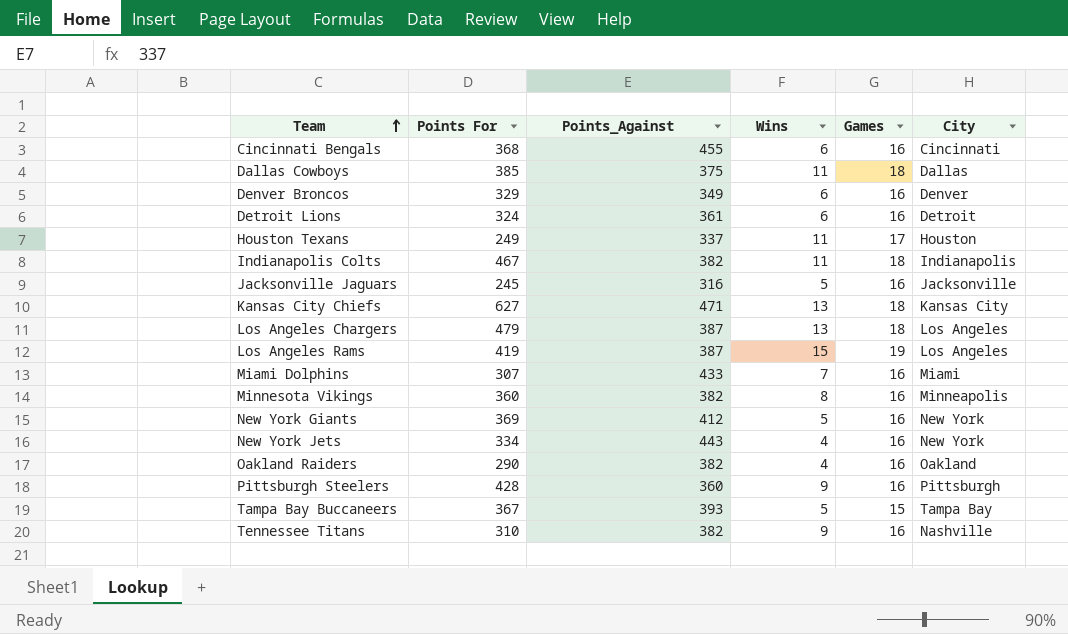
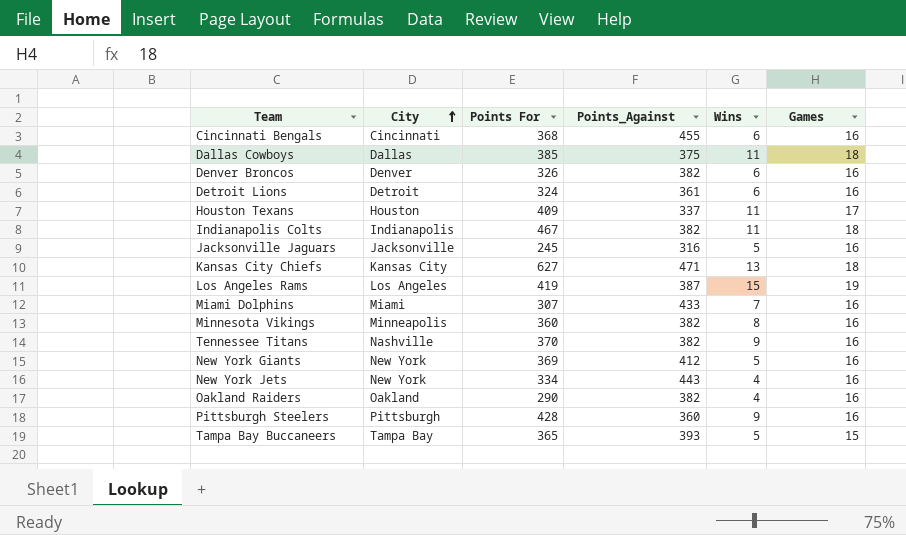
row order: Team ascending -> City ascending
column City | position: 6 -> 2
row Los Angeles Chargers: 479 | 387 | 13 | 18 | Los Angeles -> none
Denver Broncos | Points For: 329 -> 326
Denver Broncos | Points_Against: 349 -> 382
Houston Texans | Points For: 249 -> 409
Tennessee Titans | Points For: 310 -> 370
Tampa Bay Buccaneers | Points For: 367 -> 365

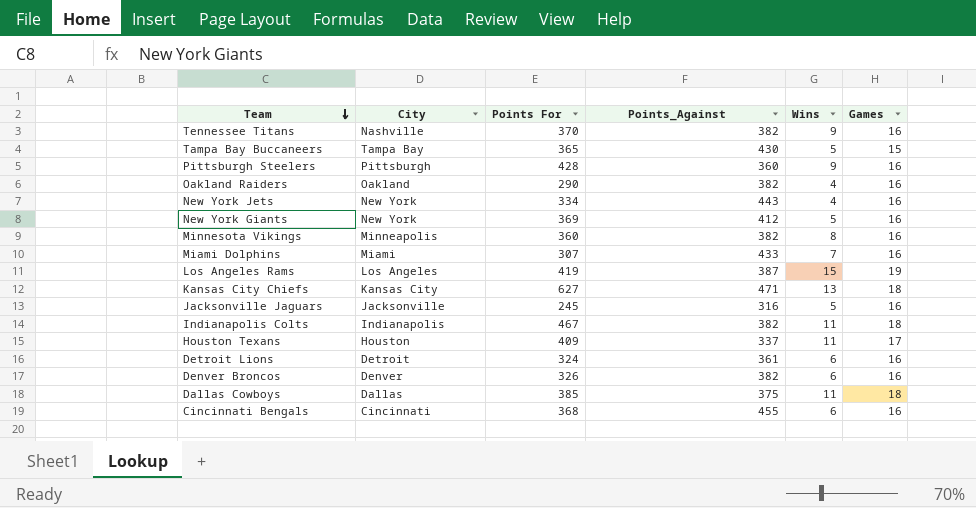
row order: City ascending -> Team descending
Tampa Bay Buccaneers | Points_Against: 393 -> 430

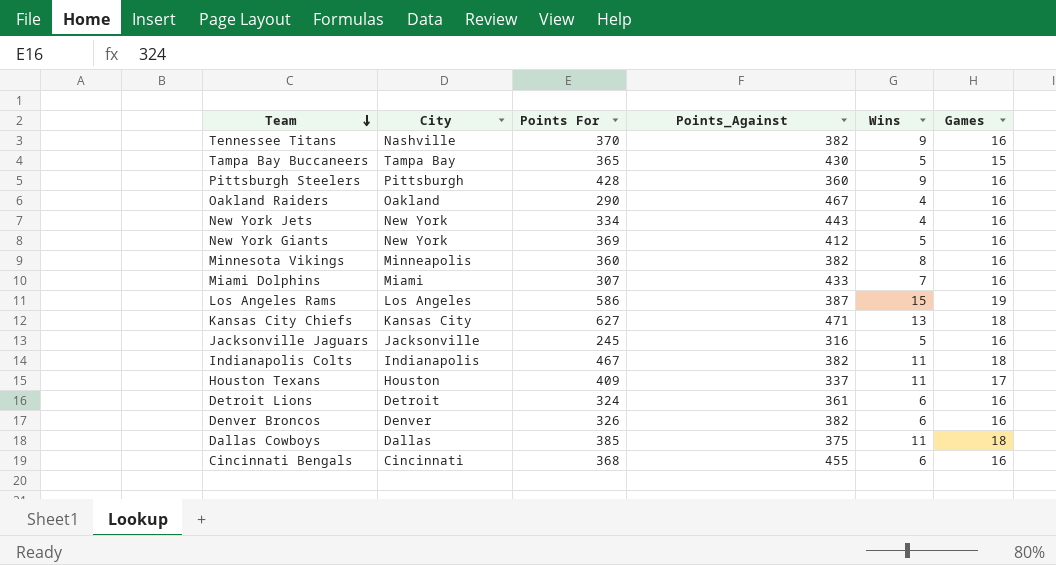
Oakland Raiders | Points_Against: 382 -> 467
Los Angeles Rams | Points For: 419 -> 586

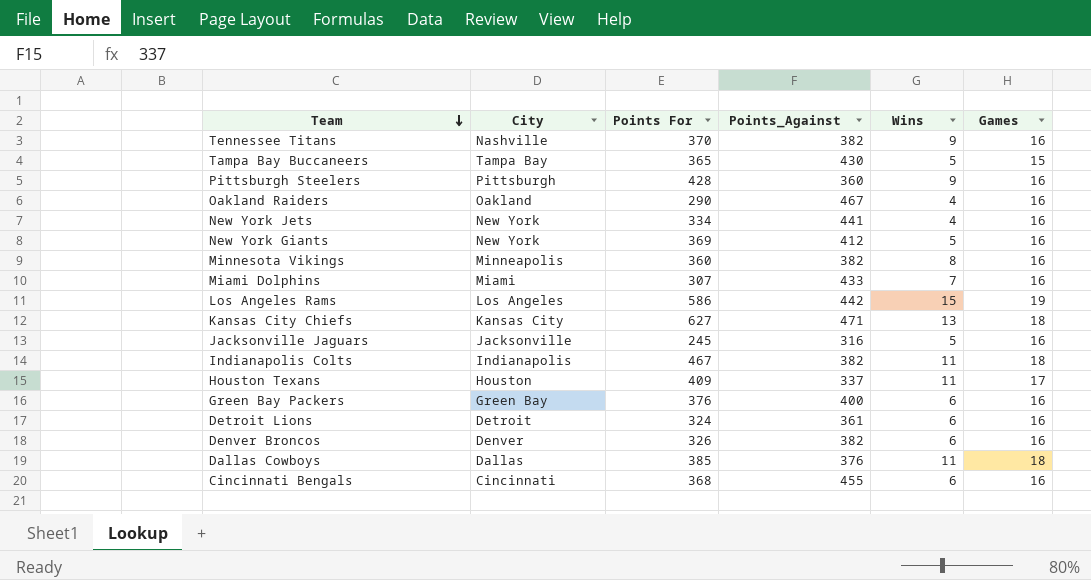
New York Jets | Points_Against: 443 -> 441
Los Angeles Rams | Points_Against: 387 -> 442
row Green Bay Packers: none -> Green Bay | 376 | 400 | 6 | 16
Dallas Cowboys | Points_Against: 375 -> 376

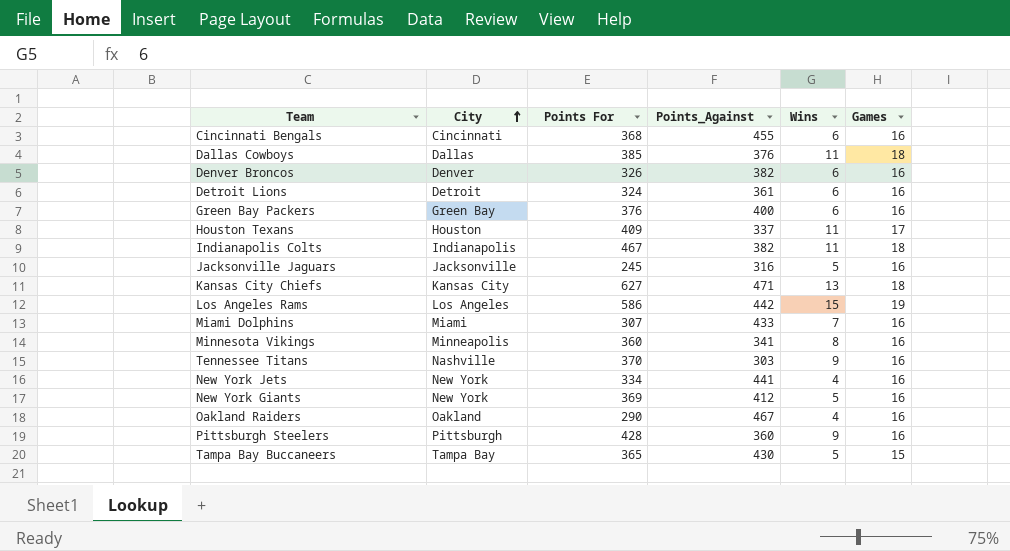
row order: Team descending -> City ascending
Minnesota Vikings | Points_Against: 382 -> 341
Tennessee Titans | Points_Against: 382 -> 303

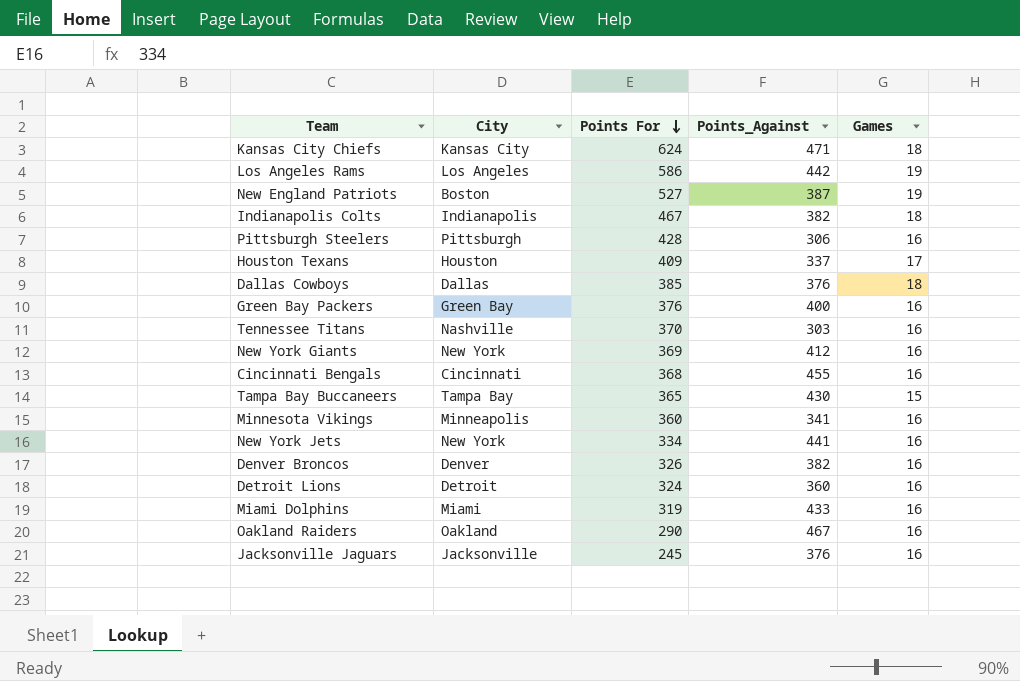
row order: City ascending -> Points For descending
column Wins | position: 5 -> none
Kansas City Chiefs | Points For: 627 -> 624
row New England Patriots: none -> Boston | 527 | 387 | 19
Pittsburgh Steelers | Points_Against: 360 -> 306
Detroit Lions | Points_Against: 361 -> 360
Miami Dolphins | Points For: 307 -> 319
Jacksonville Jaguars | Points_Against: 316 -> 376

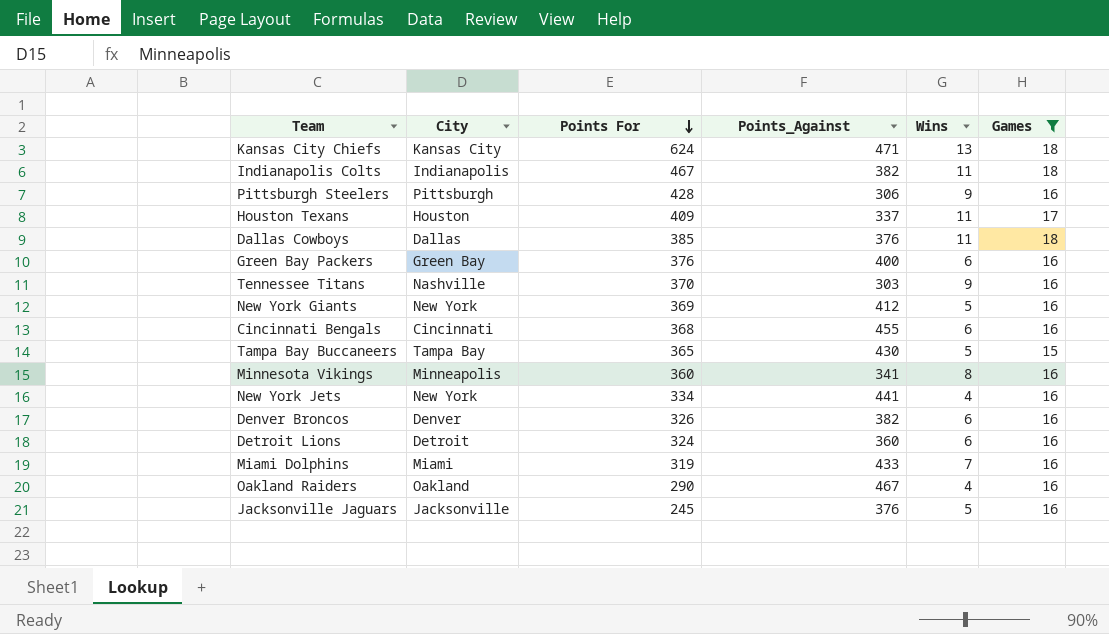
filter: none -> Games != 19
column Wins | position: none -> 5

